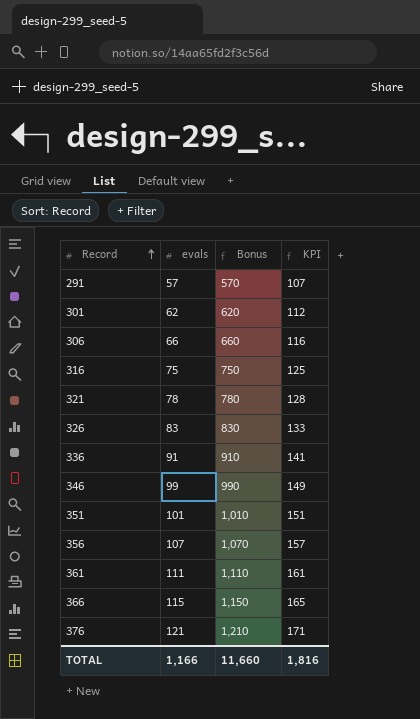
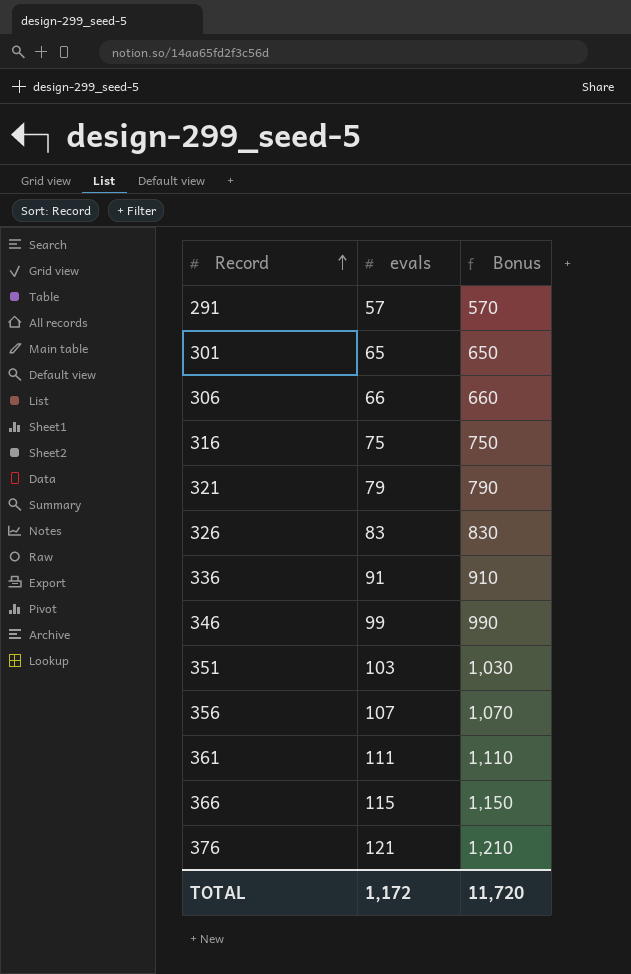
column KPI | formula: [evals] + 50 -> none
301 | evals: 62 -> 65
301 | Bonus: 620 -> 650
321 | evals: 78 -> 79
321 | Bonus: 780 -> 790
351 | evals: 101 -> 103
351 | Bonus: 1,010 -> 1,030
TOTAL | evals: 1,166 -> 1,172
TOTAL | Bonus: 11,660 -> 11,720

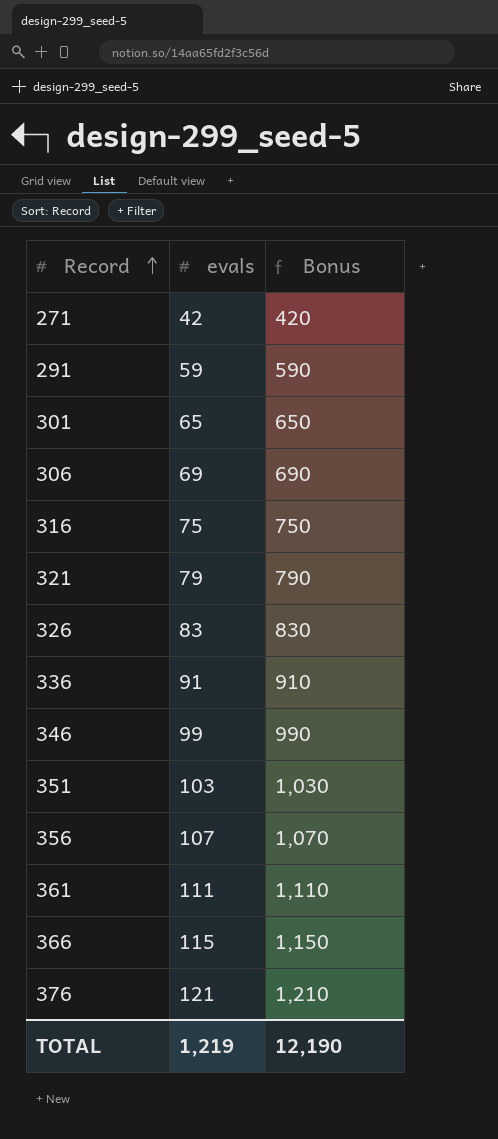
row 271: none -> 42 | 420
291 | evals: 57 -> 59
291 | Bonus: 570 -> 590
306 | evals: 66 -> 69
306 | Bonus: 660 -> 690
TOTAL | evals: 1,172 -> 1,219
TOTAL | Bonus: 11,720 -> 12,190

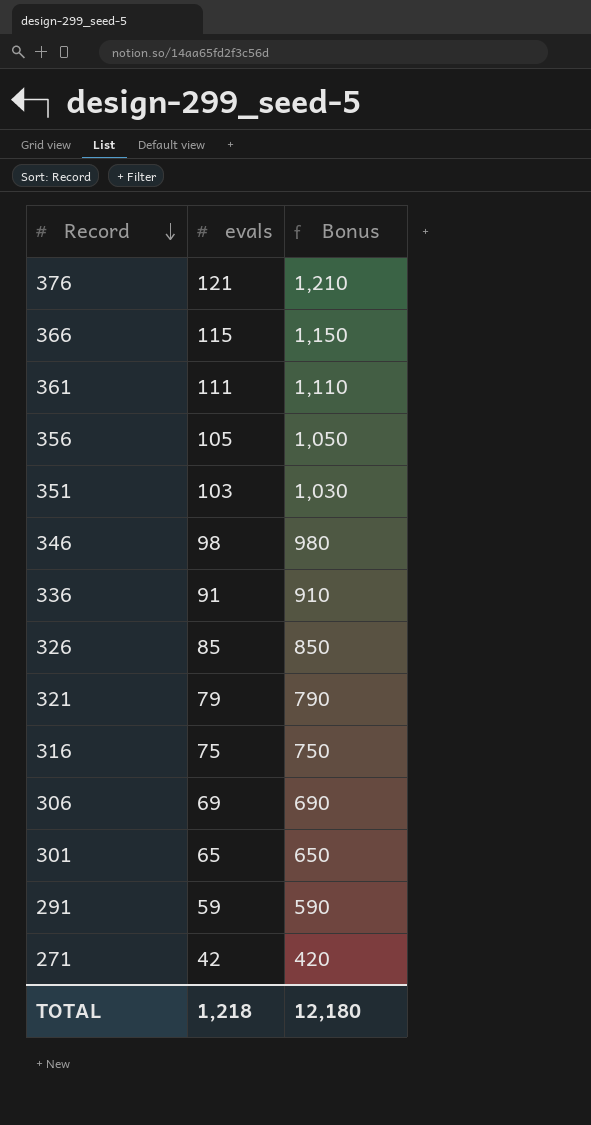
row order: Record ascending -> Record descending
356 | evals: 107 -> 105
356 | Bonus: 1,070 -> 1,050
346 | evals: 99 -> 98
346 | Bonus: 990 -> 980
326 | evals: 83 -> 85
326 | Bonus: 830 -> 850
TOTAL | evals: 1,219 -> 1,218
TOTAL | Bonus: 12,190 -> 12,180

